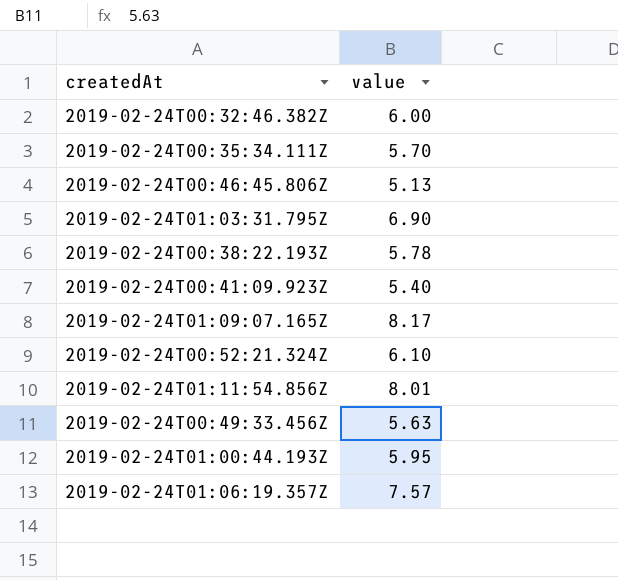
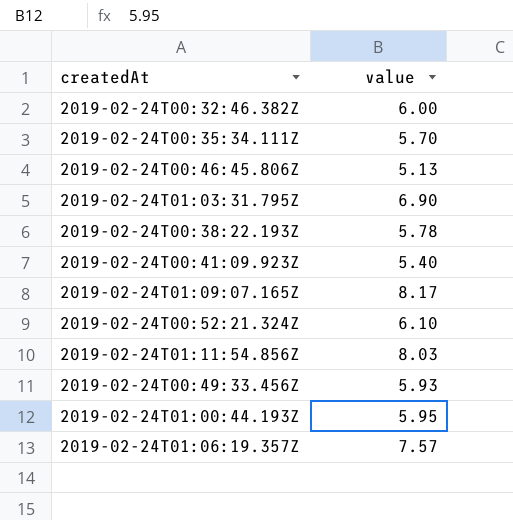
2019-02-24T01:11:54.856Z | value: 8.01 -> 8.03
2019-02-24T00:49:33.456Z | value: 5.63 -> 5.93

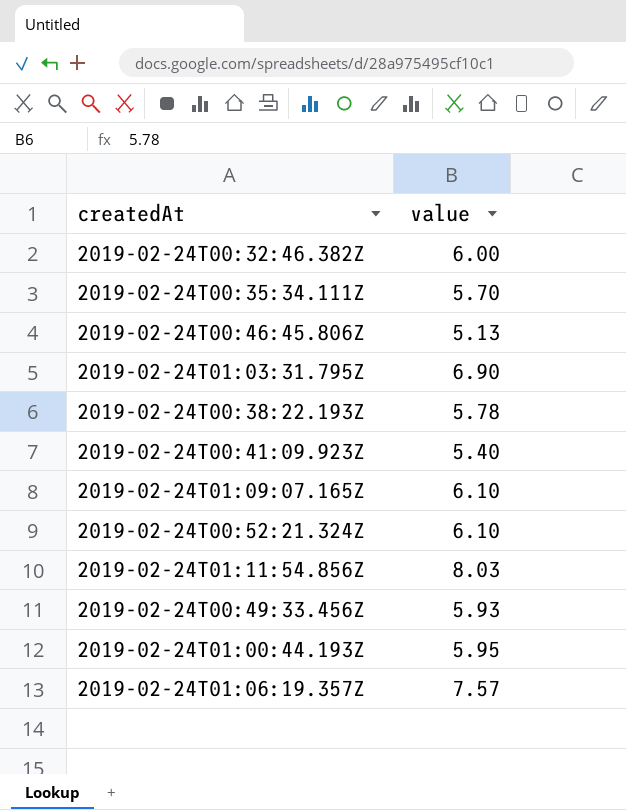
2019-02-24T01:09:07.165Z | value: 8.17 -> 6.10

